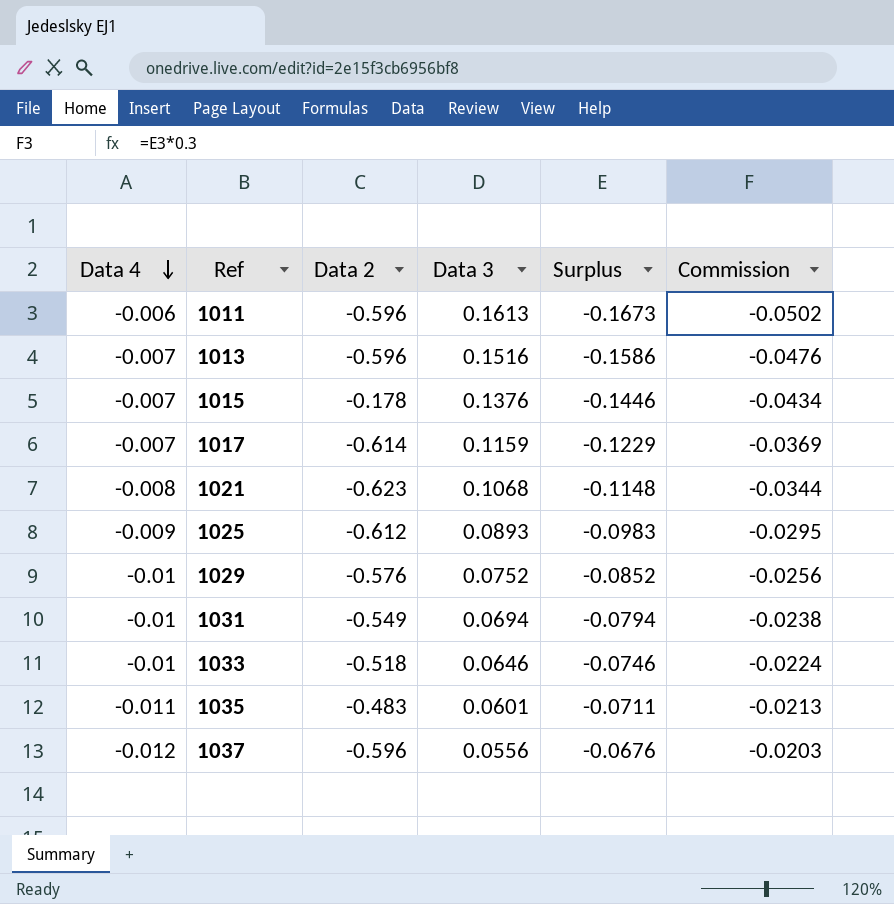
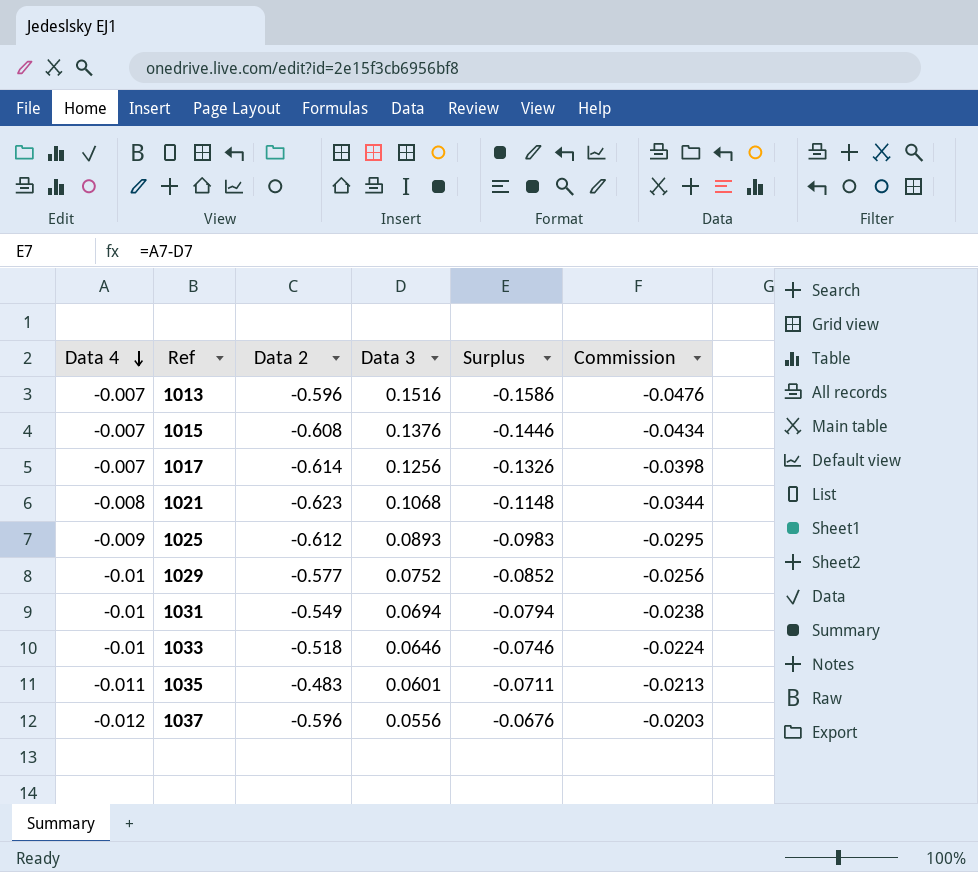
row 1011: -0.006 | -0.596 | 0.1613 | -0.1673 | -0.0502 -> none
1015 | Data 2: -0.178 -> -0.608
1017 | Data 3: 0.1159 -> 0.1256
1017 | Surplus: -0.1229 -> -0.1326
1017 | Commission: -0.0369 -> -0.0398
1029 | Data 2: -0.576 -> -0.577

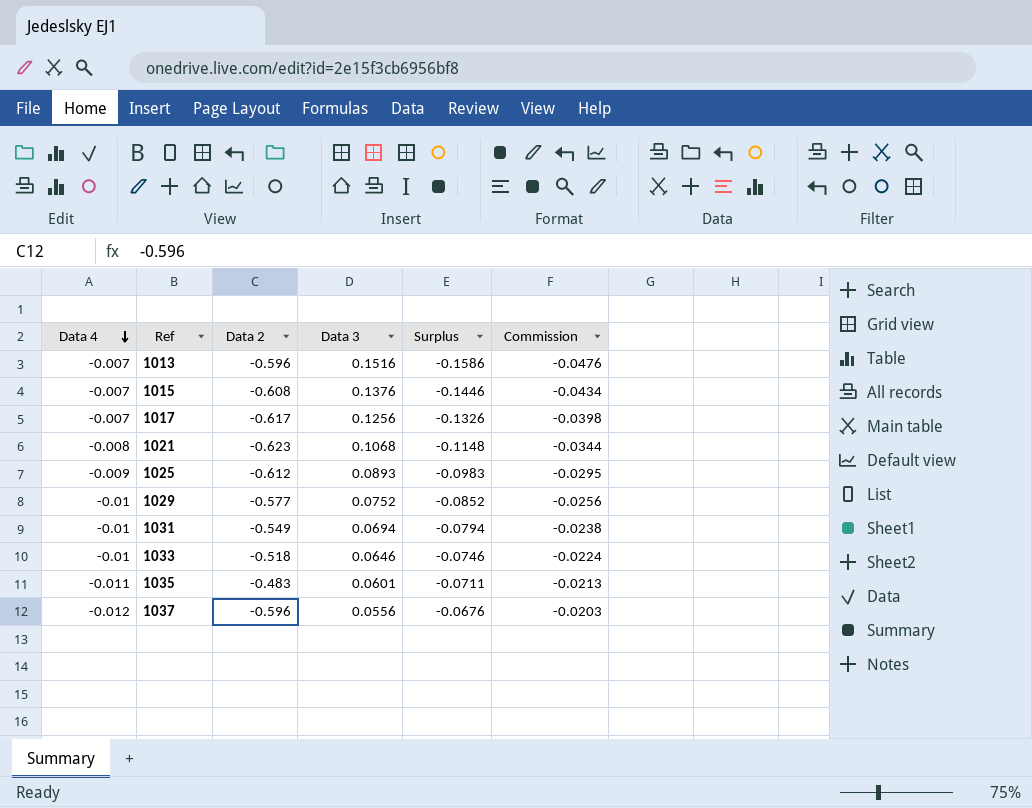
1017 | Data 2: -0.614 -> -0.617

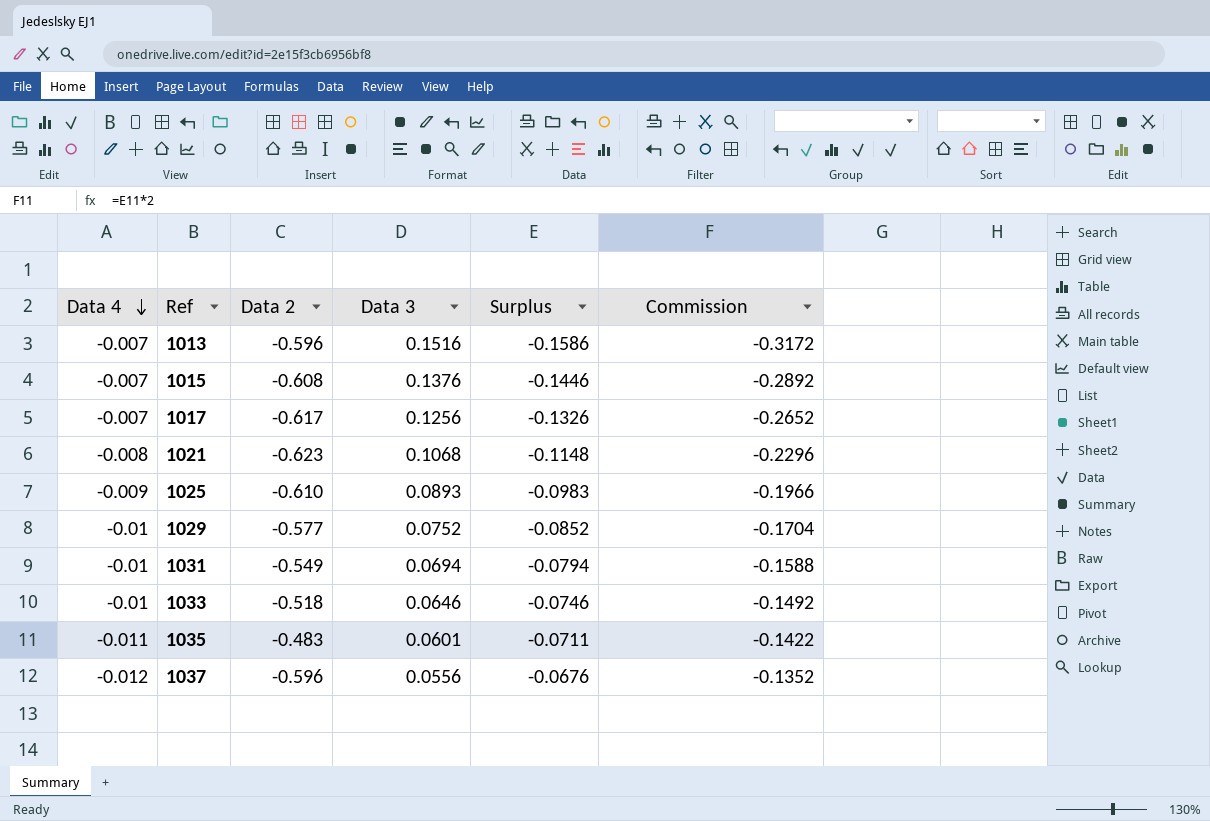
column Commission | formula: [Surplus] * 0.3 -> [Surplus] * 2
1025 | Data 2: -0.612 -> -0.610

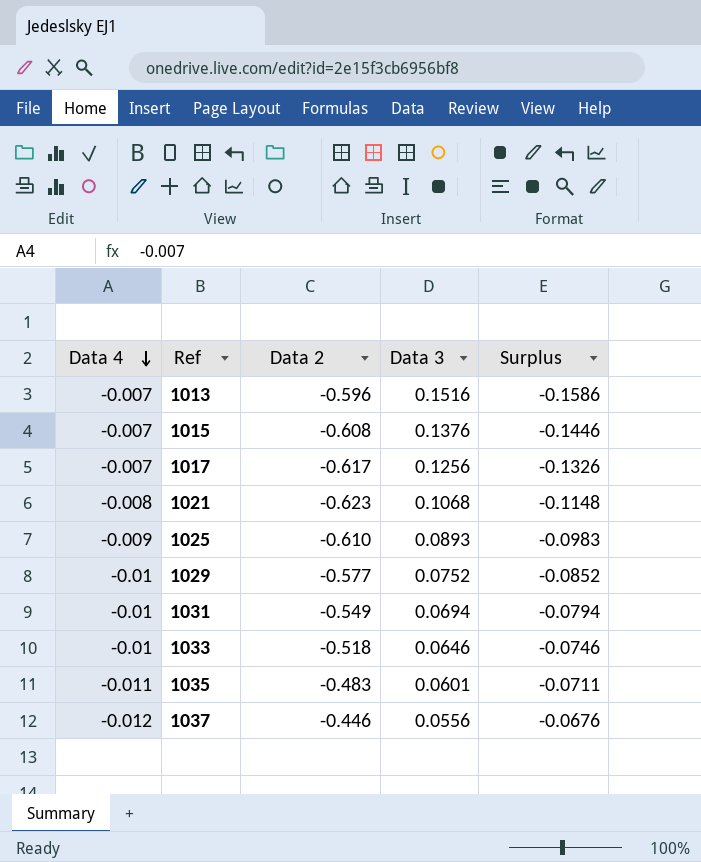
column Commission | formula: [Surplus] * 2 -> none
1037 | Data 2: -0.596 -> -0.446

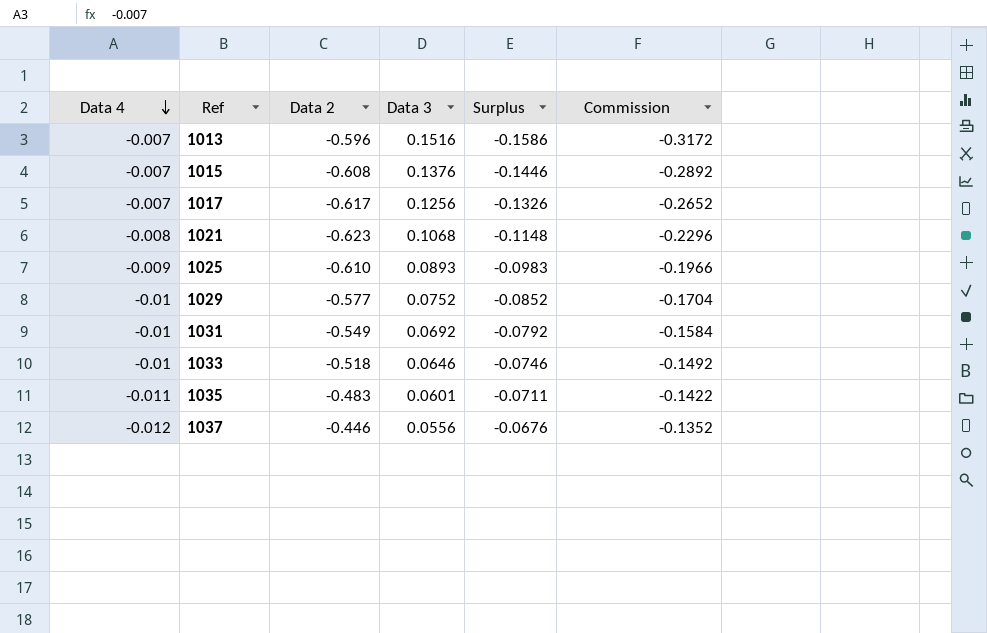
column Commission | formula: none -> [Surplus] * 2
1031 | Data 3: 0.0694 -> 0.0692
1031 | Surplus: -0.0794 -> -0.0792

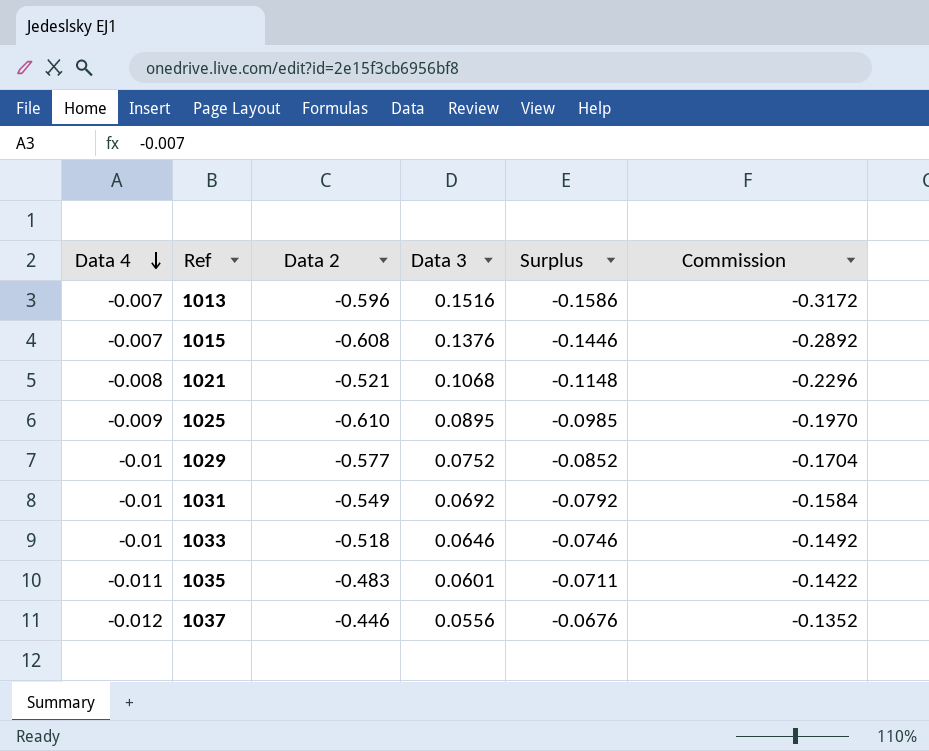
row 1017: -0.007 | -0.617 | 0.1256 | -0.1326 | -0.2652 -> none
1021 | Data 2: -0.623 -> -0.521
1025 | Data 3: 0.0893 -> 0.0895
1025 | Surplus: -0.0983 -> -0.0985
1025 | Commission: -0.1966 -> -0.1970

